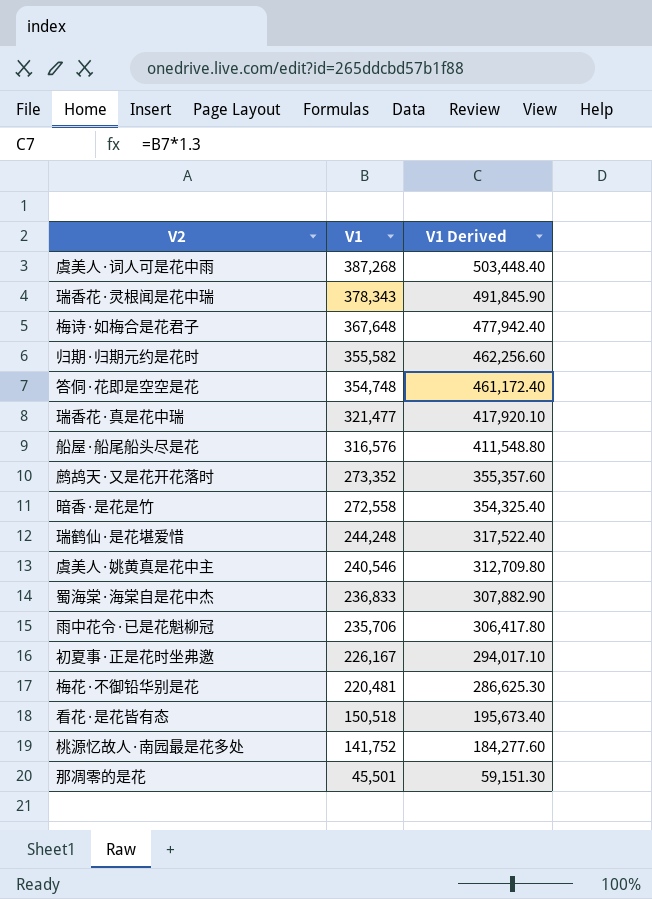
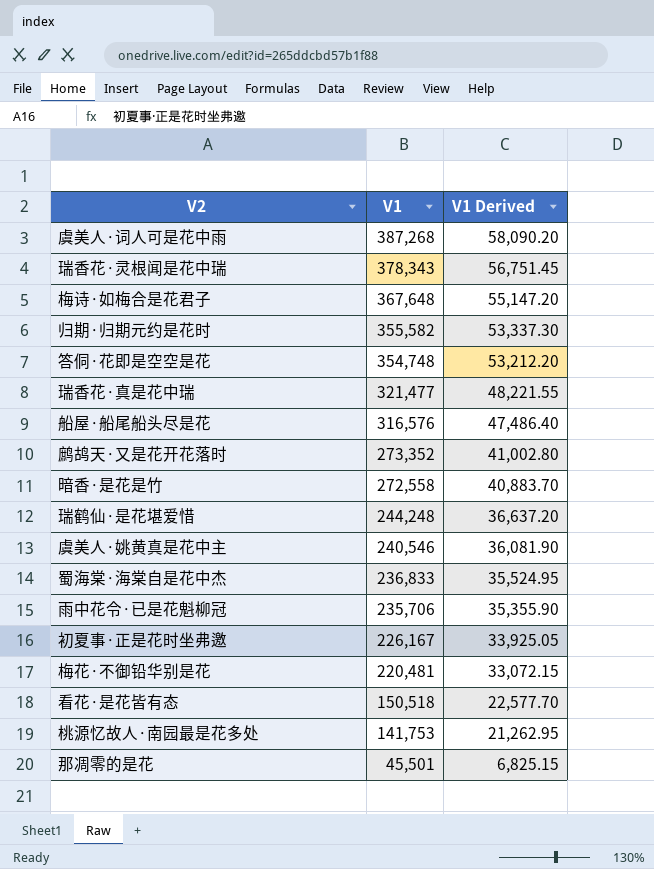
column V1 Derived | formula: [V1] * 1.3 -> [V1] * 0.15
桃源忆故人·南园最是花多处 | V1: 141,752 -> 141,753

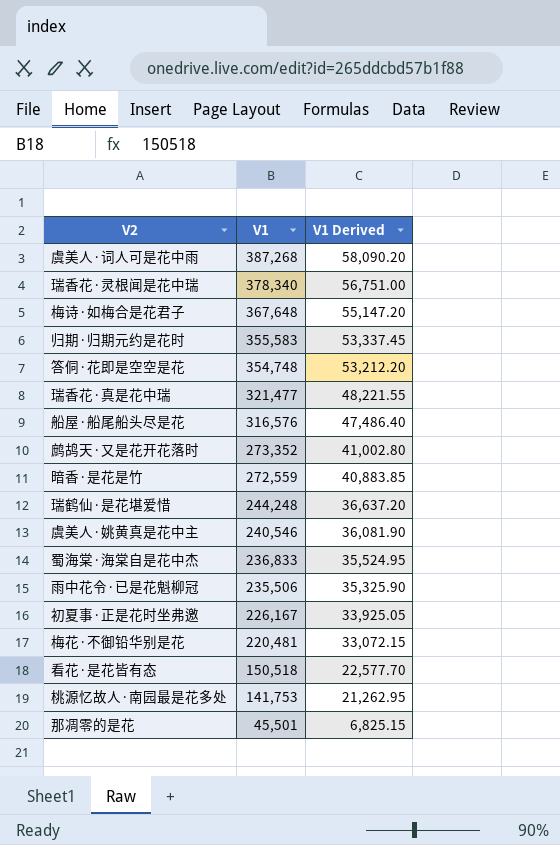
瑞香花·灵根闻是花中瑞 | V1: 378,343 -> 378,340
瑞香花·灵根闻是花中瑞 | V1 Derived: 56,751.45 -> 56,751.00
归期·归期元约是花时 | V1: 355,582 -> 355,583
归期·归期元约是花时 | V1 Derived: 53,337.30 -> 53,337.45
暗香·是花是竹 | V1: 272,558 -> 272,559
暗香·是花是竹 | V1 Derived: 40,883.70 -> 40,883.85
雨中花令·已是花魁柳冠 | V1: 235,706 -> 235,506
雨中花令·已是花魁柳冠 | V1 Derived: 35,355.90 -> 35,325.90

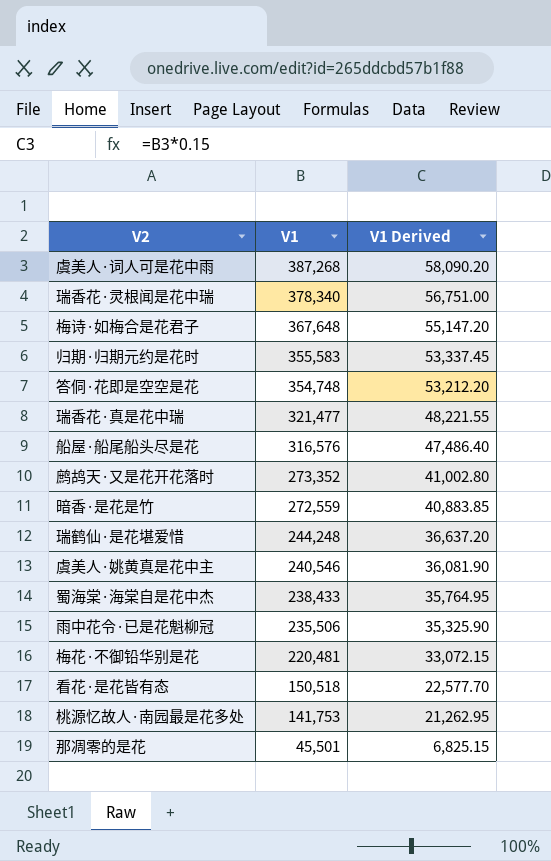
row 初夏事·正是花时坐弗邀: 226,167 | 33,925.05 -> none
蜀海棠·海棠自是花中杰 | V1: 236,833 -> 238,433
蜀海棠·海棠自是花中杰 | V1 Derived: 35,524.95 -> 35,764.95

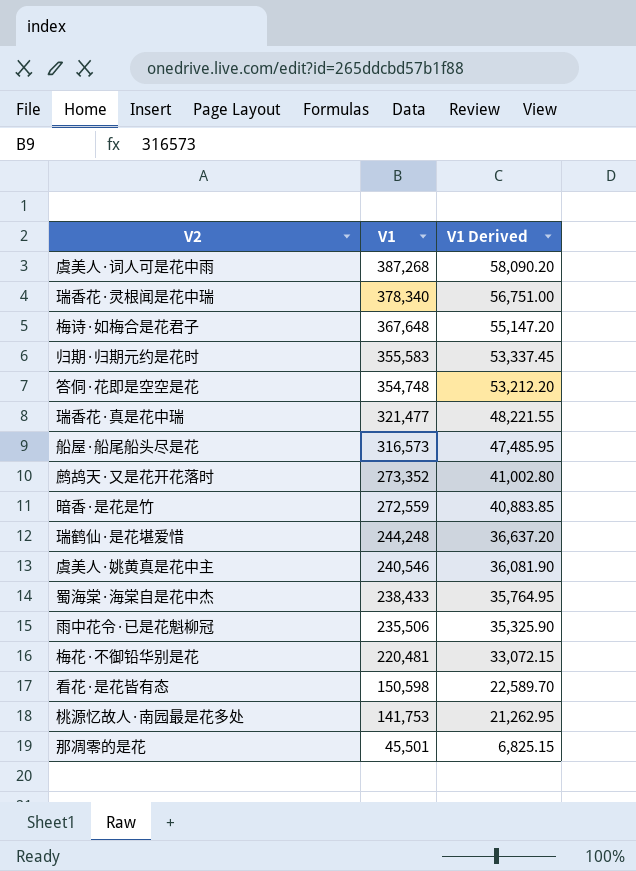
船屋·船尾船头尽是花 | V1: 316,576 -> 316,573
船屋·船尾船头尽是花 | V1 Derived: 47,486.40 -> 47,485.95
看花·是花皆有态 | V1: 150,518 -> 150,598
看花·是花皆有态 | V1 Derived: 22,577.70 -> 22,589.70

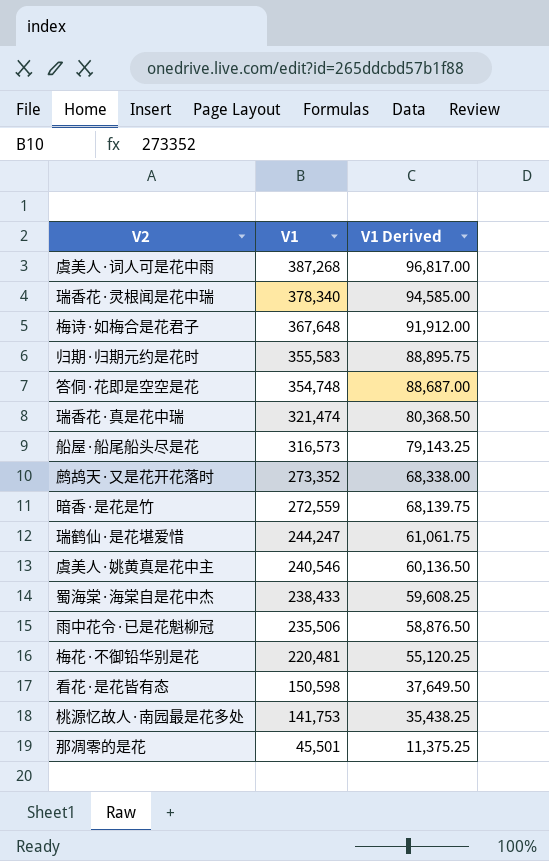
column V1 Derived | formula: [V1] * 0.15 -> [V1] * 0.25
瑞香花·真是花中瑞 | V1: 321,477 -> 321,474
瑞鹤仙·是花堪爱惜 | V1: 244,248 -> 244,247

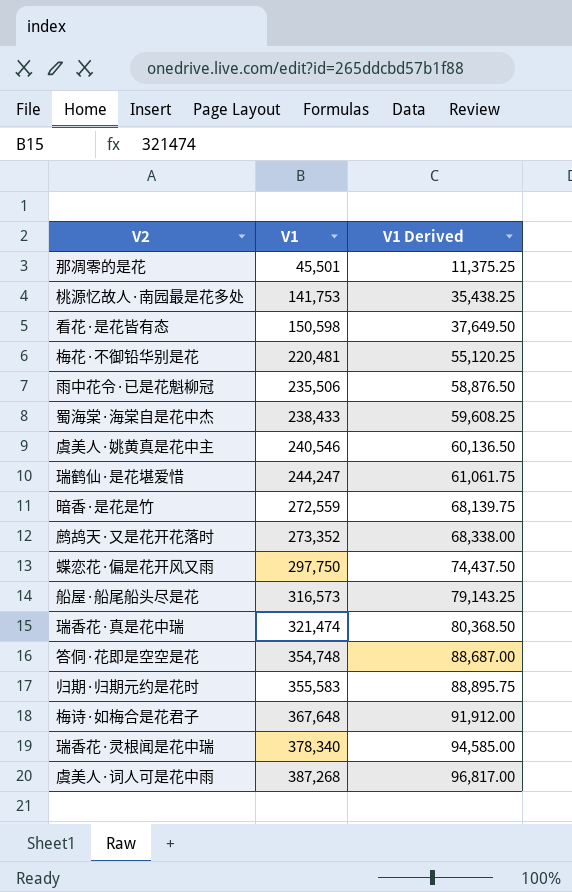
row order: V1 descending -> V1 ascending
row 蝶恋花·偏是花开风又雨: none -> 297,750 | 74,437.50

